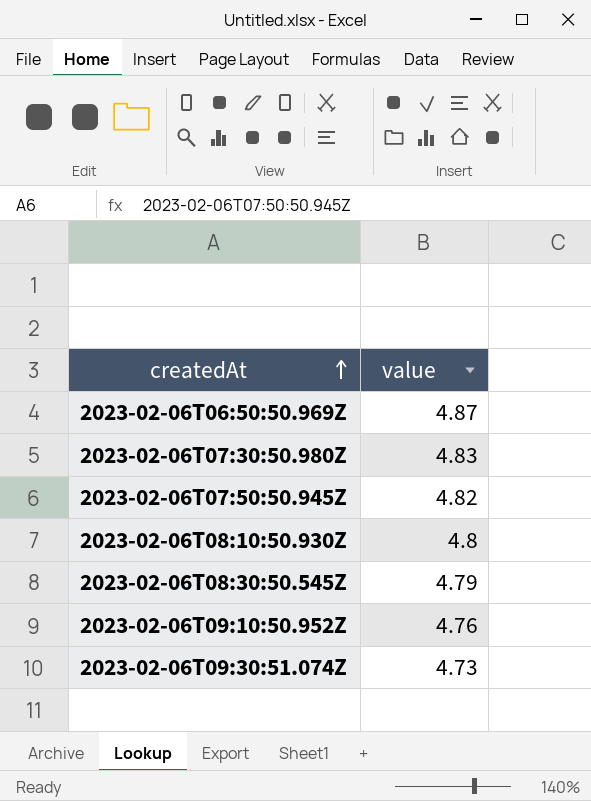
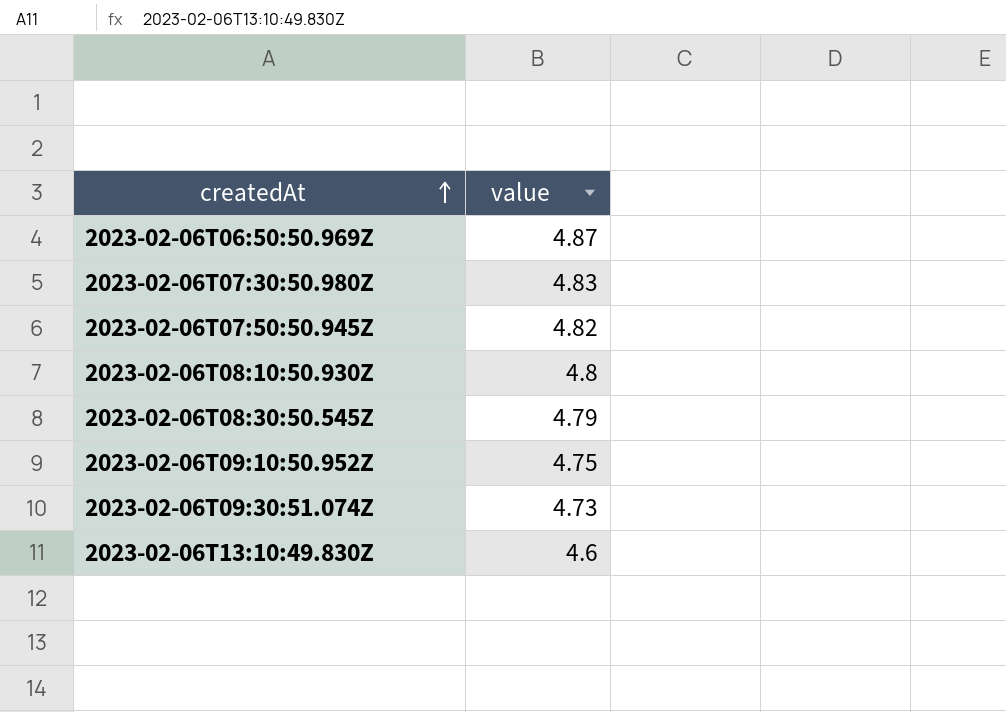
2023-02-06T09:10:50.952Z | value: 4.76 -> 4.75
row 2023-02-06T13:10:49.830Z: none -> 4.6

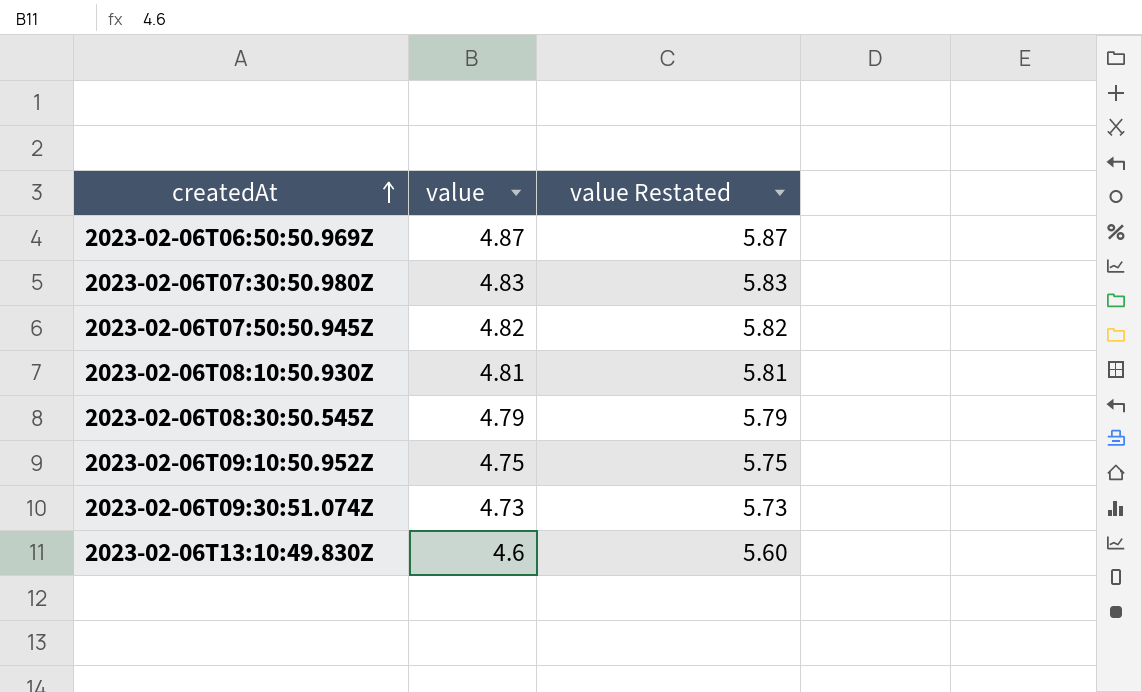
column value Restated | formula: none -> [value] + 1
2023-02-06T08:10:50.930Z | value: 4.8 -> 4.81

